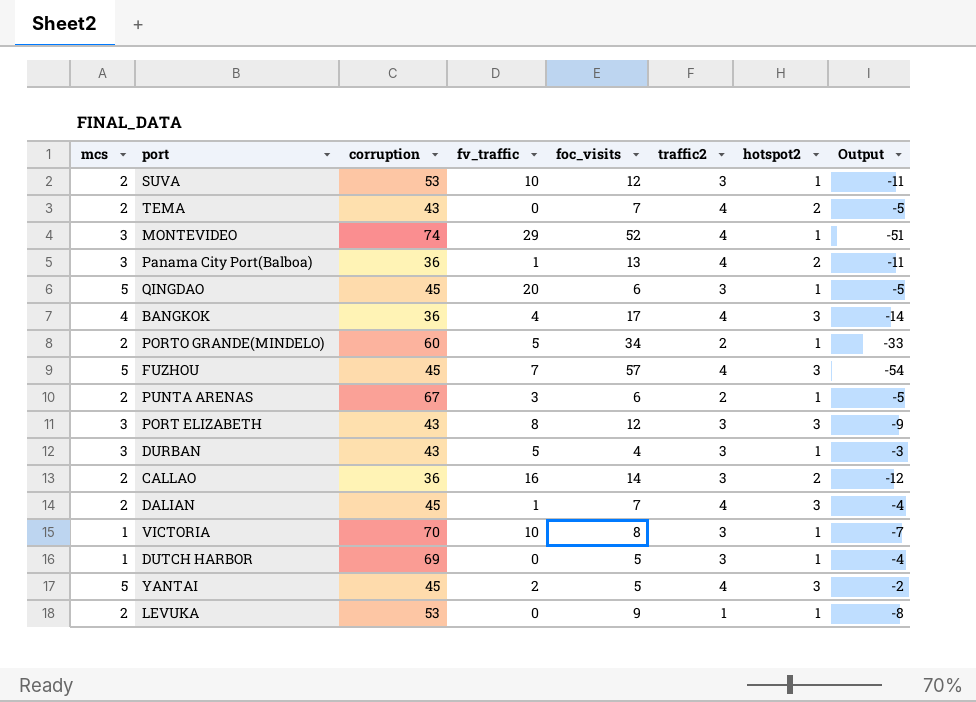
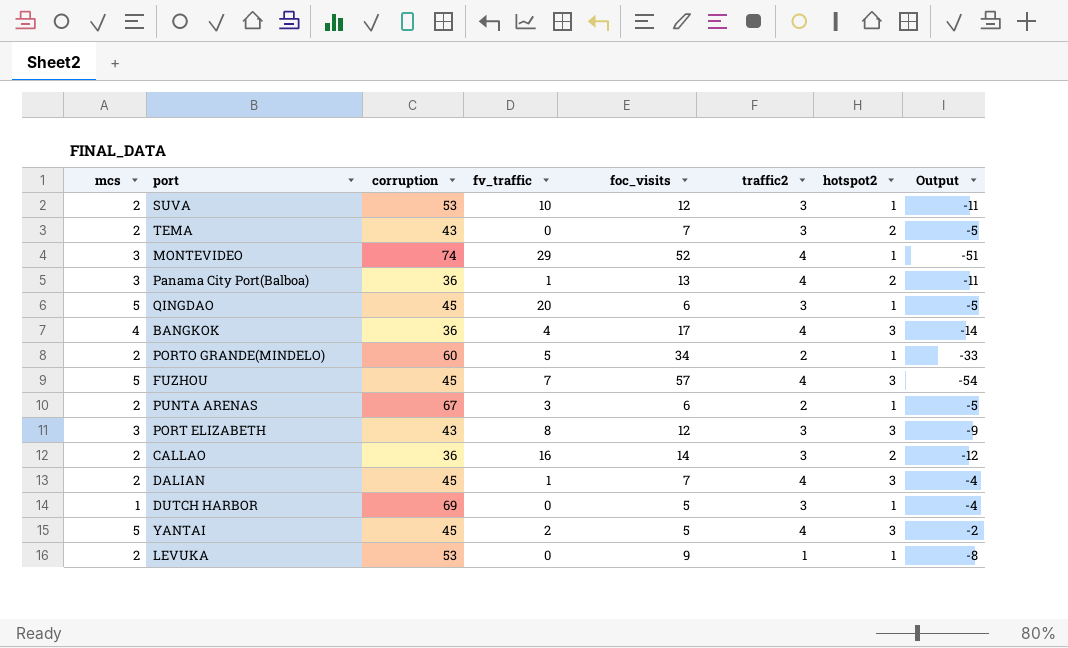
row DURBAN: 3 | 43 | 5 | 4 | 3 | 1 | -3 -> none
row VICTORIA: 1 | 70 | 10 | 8 | 3 | 1 | -7 -> none
TEMA | traffic2: 4 -> 3

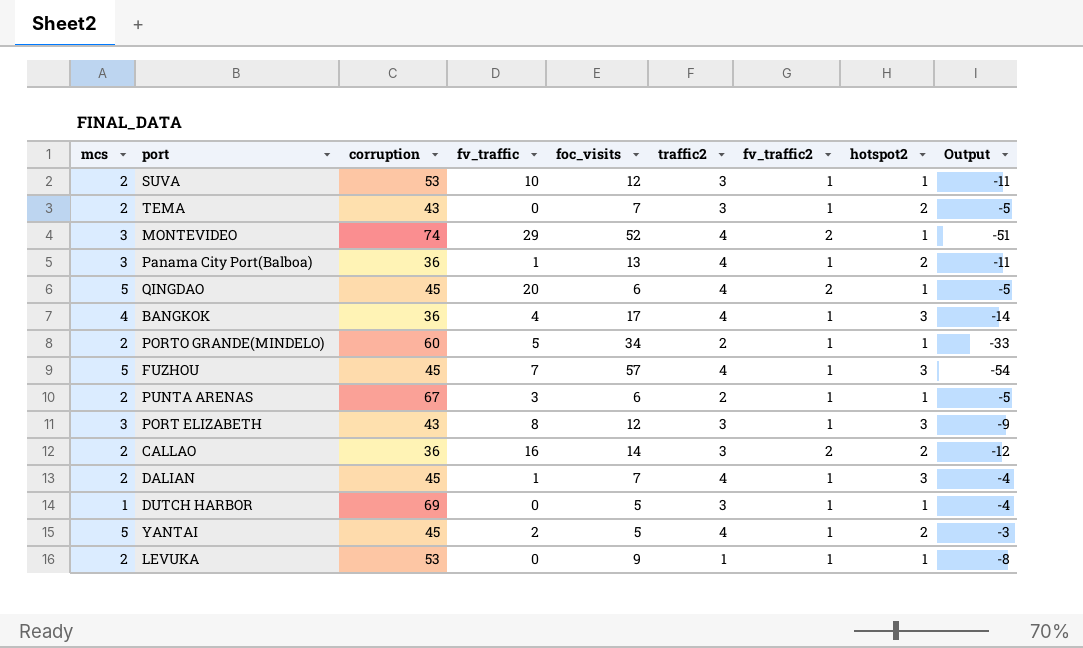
column fv_traffic2 | position: none -> 7
QINGDAO | traffic2: 3 -> 4
YANTAI | hotspot2: 3 -> 2
YANTAI | Output: -2 -> -3

